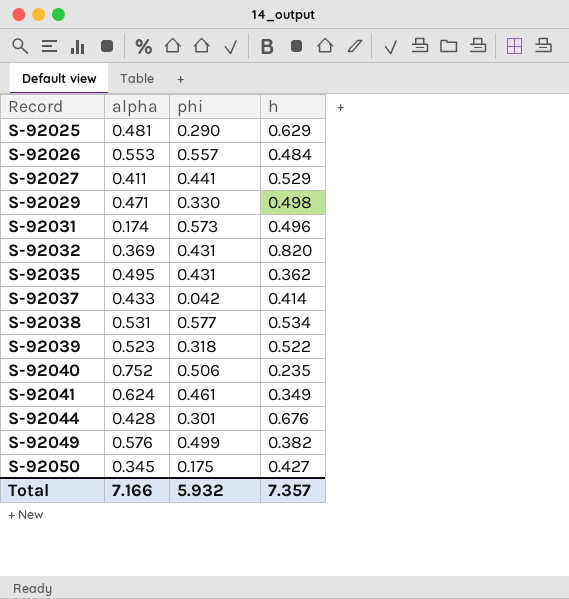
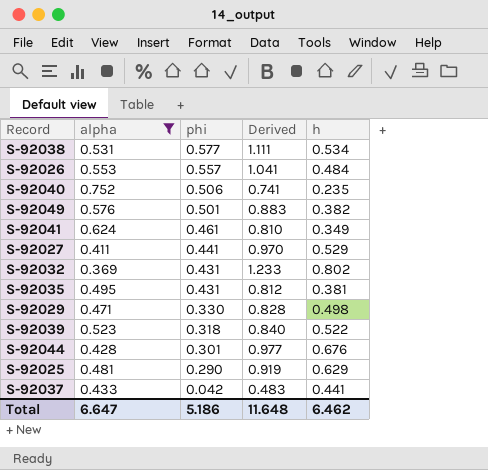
filter: none -> alpha >= 0.369
row order: Record ascending -> phi descending
column Derived | formula: none -> [phi] + [h]
S-92049 | phi: 0.499 -> 0.501
S-92032 | h: 0.820 -> 0.802
S-92035 | h: 0.362 -> 0.381
S-92037 | h: 0.414 -> 0.441
Total | alpha: 7.166 -> 6.647
Total | phi: 5.932 -> 5.186
Total | h: 7.357 -> 6.462

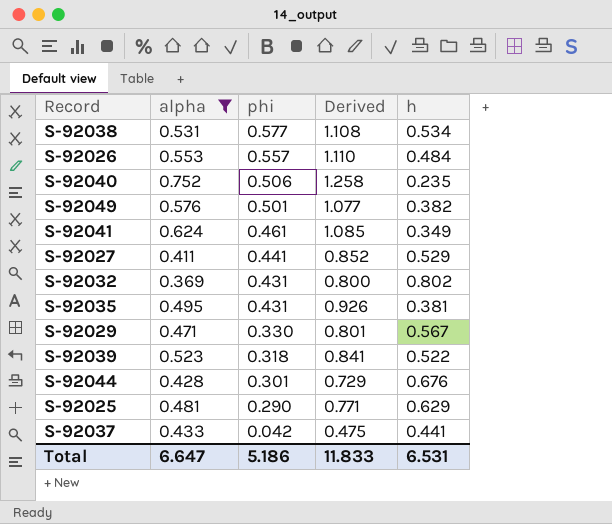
column Derived | formula: [phi] + [h] -> [alpha] + [phi]
S-92029 | h: 0.498 -> 0.567
Total | Derived: 11.648 -> 11.833
Total | h: 6.462 -> 6.531

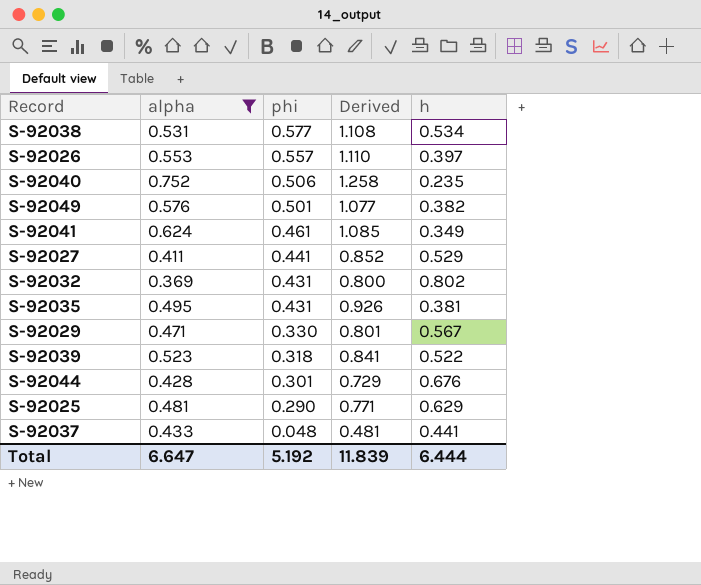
S-92026 | h: 0.484 -> 0.397
S-92037 | phi: 0.042 -> 0.048
S-92037 | Derived: 0.475 -> 0.481
Total | phi: 5.186 -> 5.192
Total | Derived: 11.833 -> 11.839
Total | h: 6.531 -> 6.444

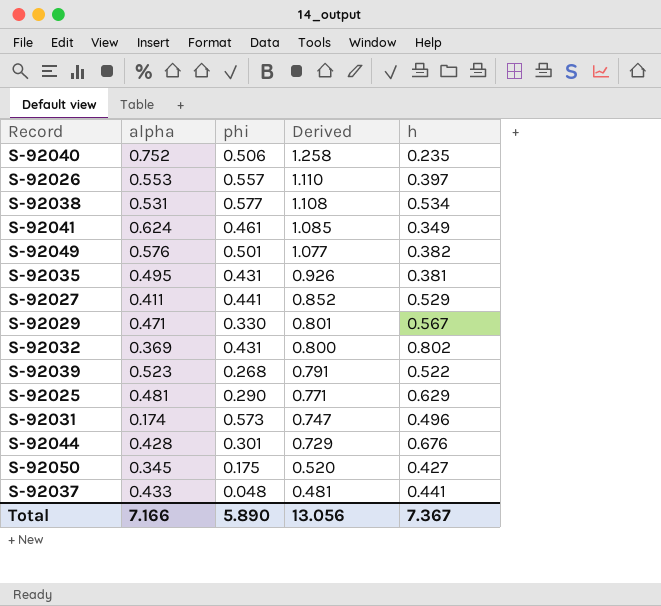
filter: alpha >= 0.369 -> none
row order: phi descending -> Derived descending
S-92039 | phi: 0.318 -> 0.268
S-92039 | Derived: 0.841 -> 0.791
Total | alpha: 6.647 -> 7.166
Total | phi: 5.192 -> 5.890
Total | Derived: 11.839 -> 13.056
Total | h: 6.444 -> 7.367

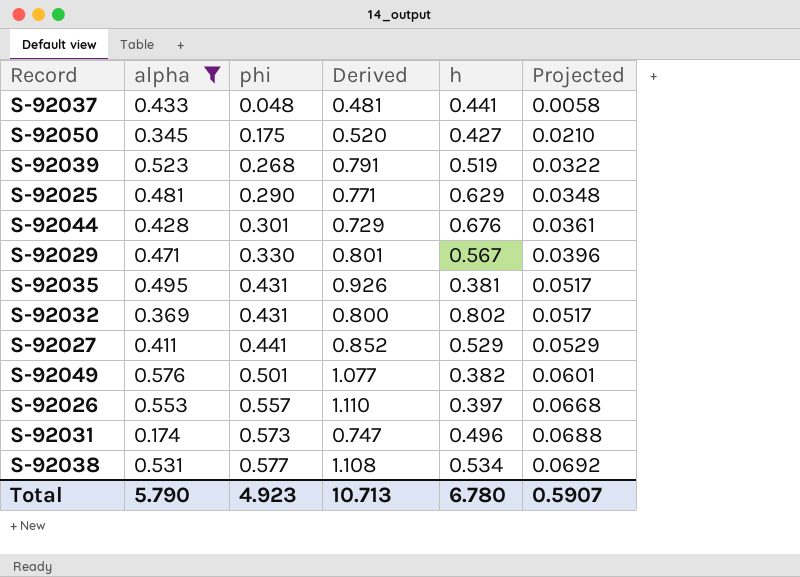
filter: none -> alpha <= 0.576
row order: Derived descending -> phi ascending
column Projected | formula: none -> [phi] * 0.12
S-92039 | h: 0.522 -> 0.519
Total | alpha: 7.166 -> 5.790
Total | phi: 5.890 -> 4.923
Total | Derived: 13.056 -> 10.713
Total | h: 7.367 -> 6.780

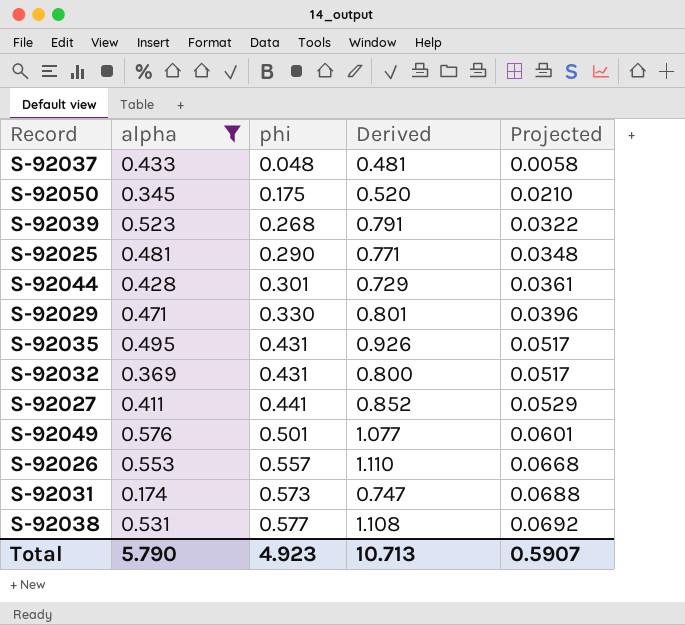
column h | position: 5 -> none

